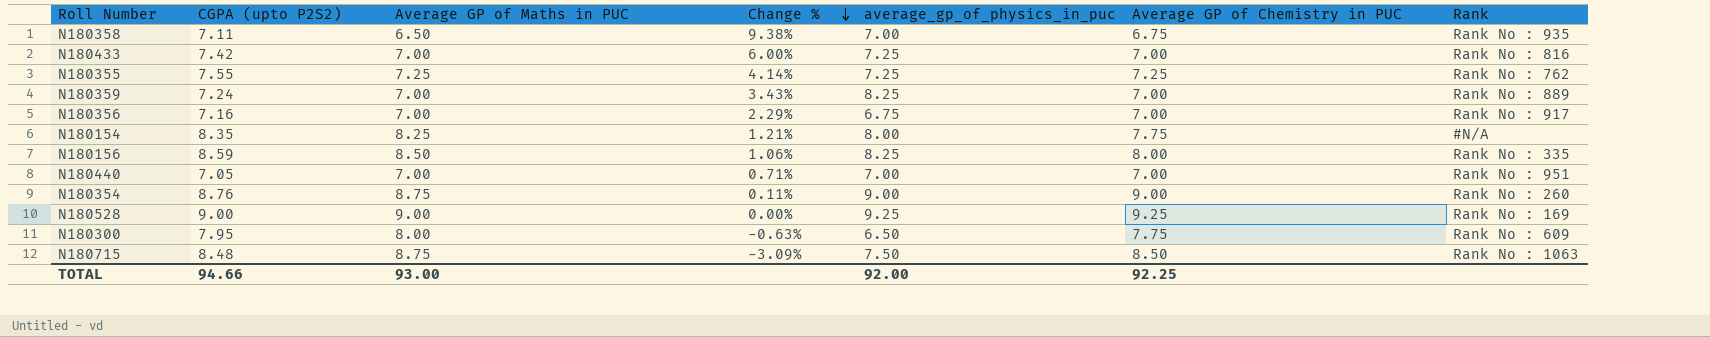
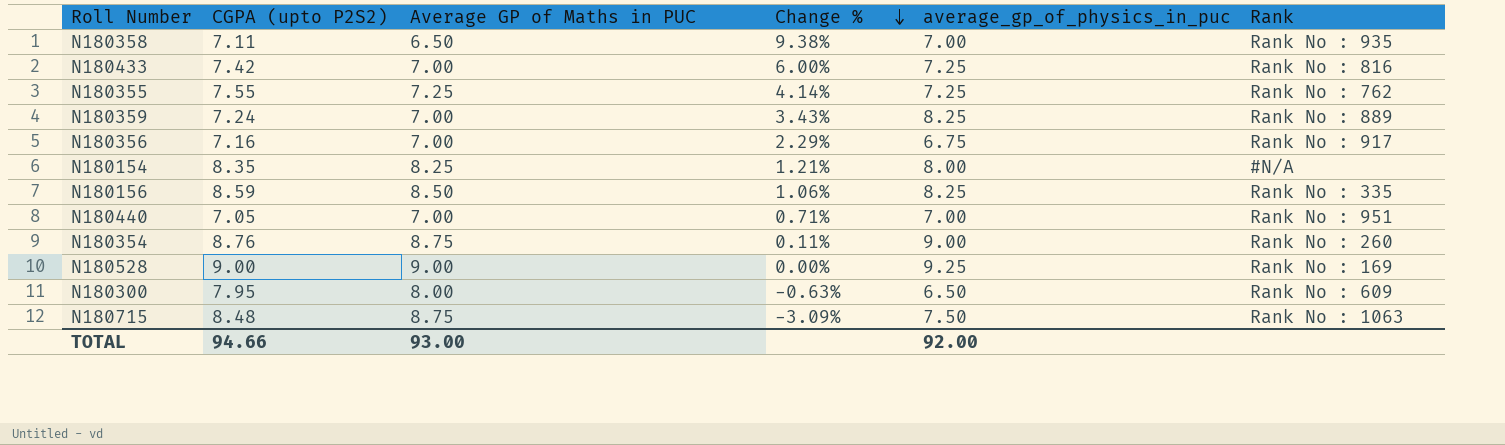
column Average GP of Chemistry in PUC | position: 6 -> none

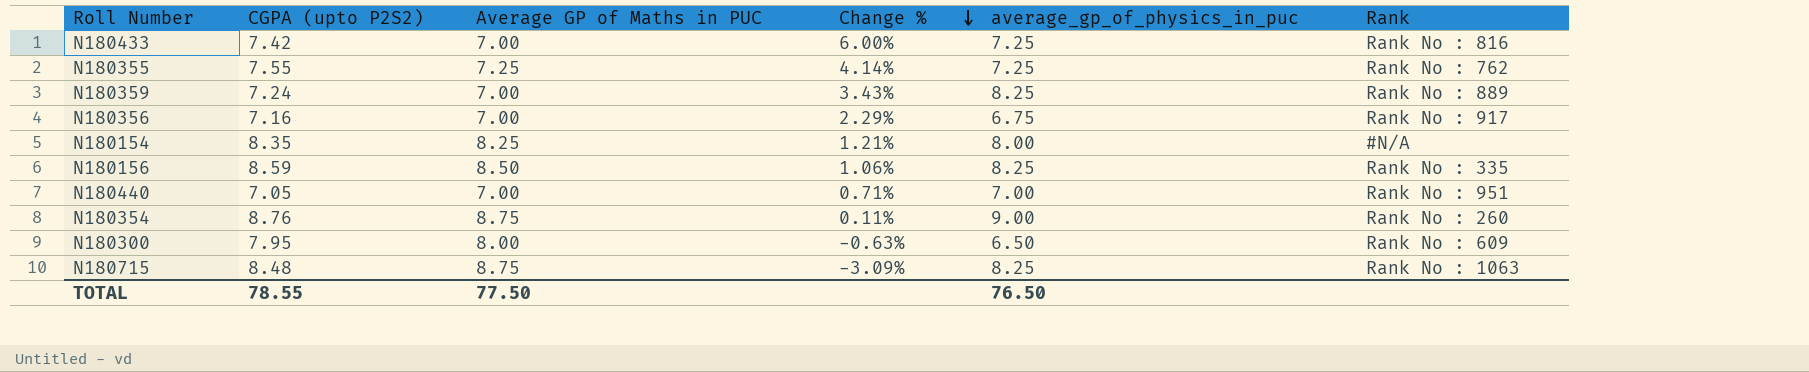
row N180358: 7.11 | 6.50 | 9.38% | 7.00 | Rank No : 935 -> none
row N180528: 9.00 | 9.00 | 0.00% | 9.25 | Rank No : 169 -> none
N180715 | average_gp_of_physics_in_puc: 7.50 -> 8.25
TOTAL | CGPA (upto P2S2): 94.66 -> 78.55
TOTAL | Average GP of Maths in PUC: 93.00 -> 77.50
TOTAL | average_gp_of_physics_in_puc: 92.00 -> 76.50

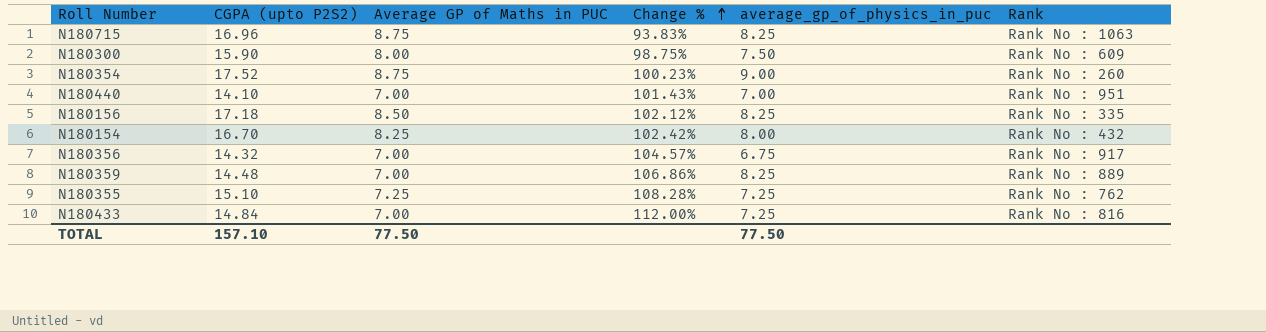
row order: Change % descending -> Change % ascending
N180715 | CGPA (upto P2S2): 8.48 -> 16.96
N180715 | Change %: -3.09% -> 93.83%
N180300 | CGPA (upto P2S2): 7.95 -> 15.90
N180300 | Change %: -0.63% -> 98.75%
N180300 | average_gp_of_physics_in_puc: 6.50 -> 7.50
N180354 | CGPA (upto P2S2): 8.76 -> 17.52
N180354 | Change %: 0.11% -> 100.23%
N180440 | CGPA (upto P2S2): 7.05 -> 14.10
N180440 | Change %: 0.71% -> 101.43%
N180156 | CGPA (upto P2S2): 8.59 -> 17.18
N180156 | Change %: 1.06% -> 102.12%
N180154 | CGPA (upto P2S2): 8.35 -> 16.70
N180154 | Change %: 1.21% -> 102.42%
N180154 | Rank: #N/A -> Rank No : 432
N180356 | CGPA (upto P2S2): 7.16 -> 14.32
N180356 | Change %: 2.29% -> 104.57%
N180359 | CGPA (upto P2S2): 7.24 -> 14.48
N180359 | Change %: 3.43% -> 106.86%
N180355 | CGPA (upto P2S2): 7.55 -> 15.10
N180355 | Change %: 4.14% -> 108.28%
N180433 | CGPA (upto P2S2): 7.42 -> 14.84
N180433 | Change %: 6.00% -> 112.00%
TOTAL | CGPA (upto P2S2): 78.55 -> 157.10
TOTAL | average_gp_of_physics_in_puc: 76.50 -> 77.50

